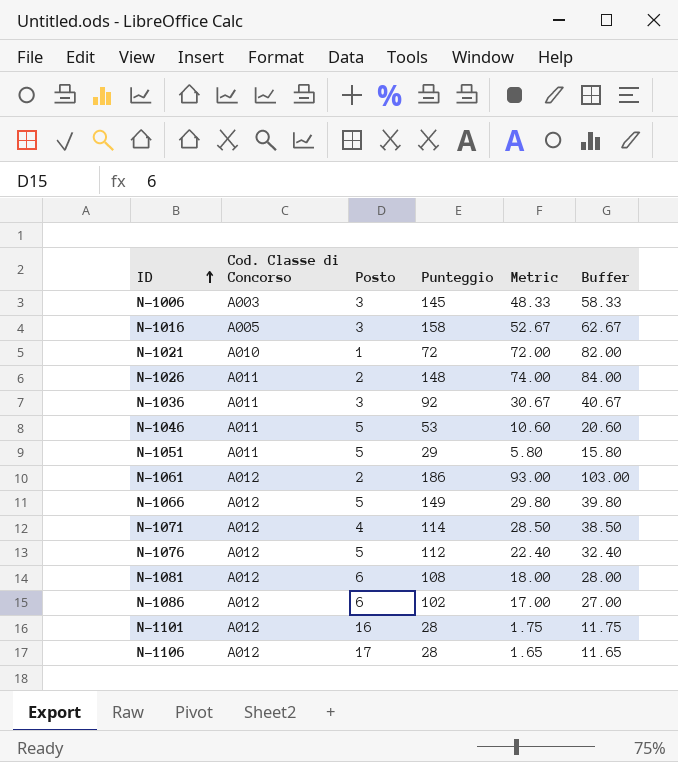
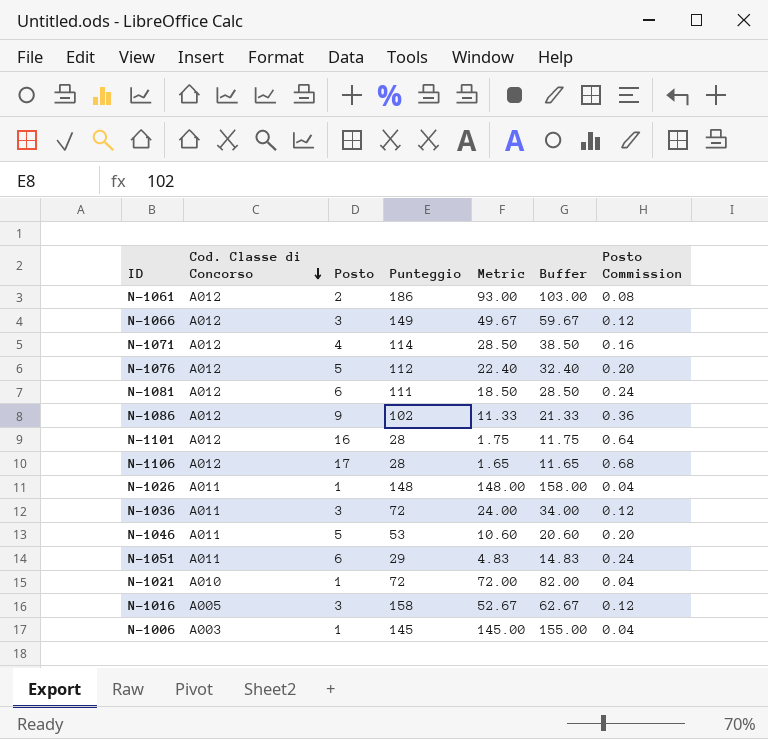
row order: ID ascending -> Cod. Classe di Concorso descending
column Posto Commission | formula: none -> [Posto] * 0.04
N-1066 | Posto: 5 -> 3
N-1066 | Metric: 29.80 -> 49.67
N-1066 | Buffer: 39.80 -> 59.67
N-1081 | Punteggio: 108 -> 111
N-1081 | Metric: 18.00 -> 18.50
N-1081 | Buffer: 28.00 -> 28.50
N-1086 | Posto: 6 -> 9
N-1086 | Metric: 17.00 -> 11.33
N-1086 | Buffer: 27.00 -> 21.33
N-1026 | Posto: 2 -> 1
N-1026 | Metric: 74.00 -> 148.00
N-1026 | Buffer: 84.00 -> 158.00
N-1036 | Punteggio: 92 -> 72
N-1036 | Metric: 30.67 -> 24.00
N-1036 | Buffer: 40.67 -> 34.00
N-1051 | Posto: 5 -> 6
N-1051 | Metric: 5.80 -> 4.83
N-1051 | Buffer: 15.80 -> 14.83
N-1006 | Posto: 3 -> 1
N-1006 | Metric: 48.33 -> 145.00
N-1006 | Buffer: 58.33 -> 155.00

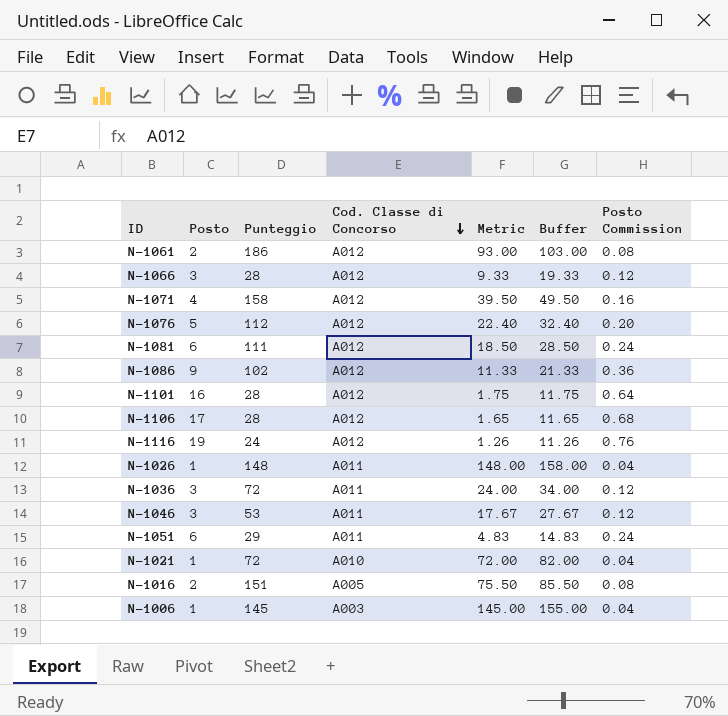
column Cod. Classe di Concorso | position: 2 -> 4
N-1066 | Punteggio: 149 -> 28
N-1066 | Metric: 49.67 -> 9.33
N-1066 | Buffer: 59.67 -> 19.33
N-1071 | Punteggio: 114 -> 158
N-1071 | Metric: 28.50 -> 39.50
N-1071 | Buffer: 38.50 -> 49.50
row N-1116: none -> 19 | 24 | A012 | 1.26 | 11.26 | 0.76
N-1046 | Posto: 5 -> 3
N-1046 | Metric: 10.60 -> 17.67
N-1046 | Buffer: 20.60 -> 27.67
N-1046 | Posto Commission: 0.20 -> 0.12
N-1016 | Posto: 3 -> 2
N-1016 | Punteggio: 158 -> 151
N-1016 | Metric: 52.67 -> 75.50
N-1016 | Buffer: 62.67 -> 85.50
N-1016 | Posto Commission: 0.12 -> 0.08

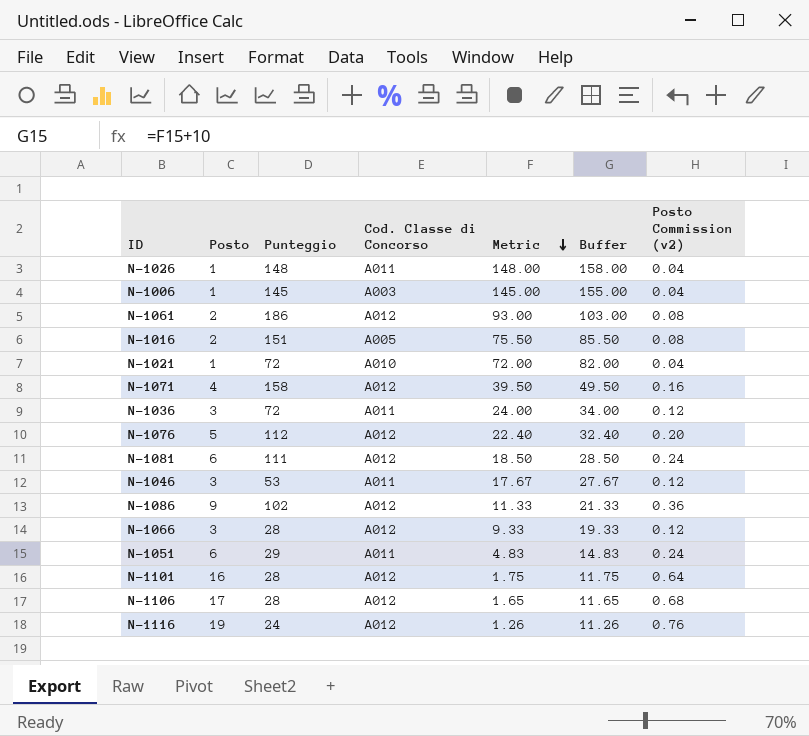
row order: Cod. Classe di Concorso descending -> Metric descending
column name: Posto Commission -> Posto Commission (v2)

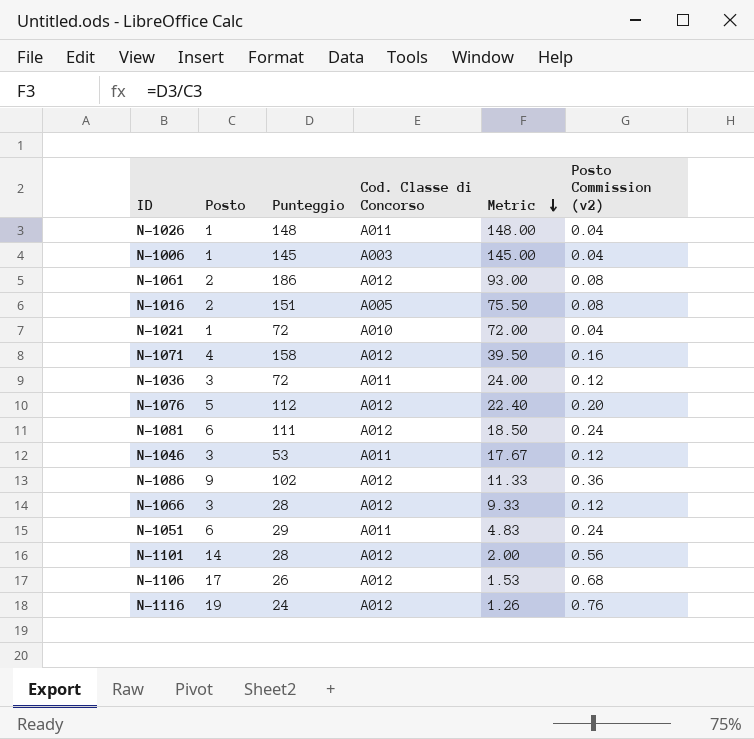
column Buffer | formula: [Metric] + 10 -> none
N-1101 | Posto: 16 -> 14
N-1101 | Metric: 1.75 -> 2.00
N-1101 | Posto Commission (v2): 0.64 -> 0.56
N-1106 | Punteggio: 28 -> 26
N-1106 | Metric: 1.65 -> 1.53

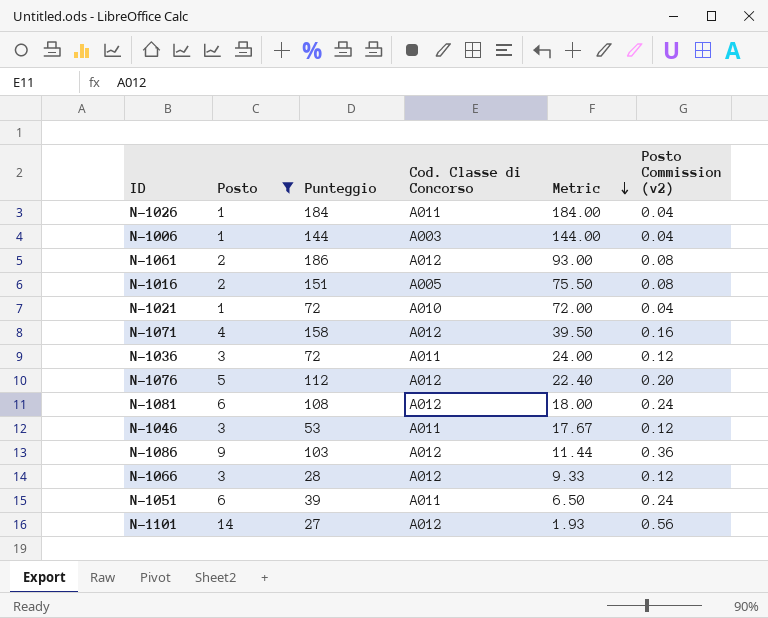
filter: none -> Posto <= 14
N-1026 | Punteggio: 148 -> 184
N-1026 | Metric: 148.00 -> 184.00
N-1006 | Punteggio: 145 -> 144
N-1006 | Metric: 145.00 -> 144.00
N-1081 | Punteggio: 111 -> 108
N-1081 | Metric: 18.50 -> 18.00
N-1086 | Punteggio: 102 -> 103
N-1086 | Metric: 11.33 -> 11.44
N-1051 | Punteggio: 29 -> 39
N-1051 | Metric: 4.83 -> 6.50
N-1101 | Punteggio: 28 -> 27
N-1101 | Metric: 2.00 -> 1.93

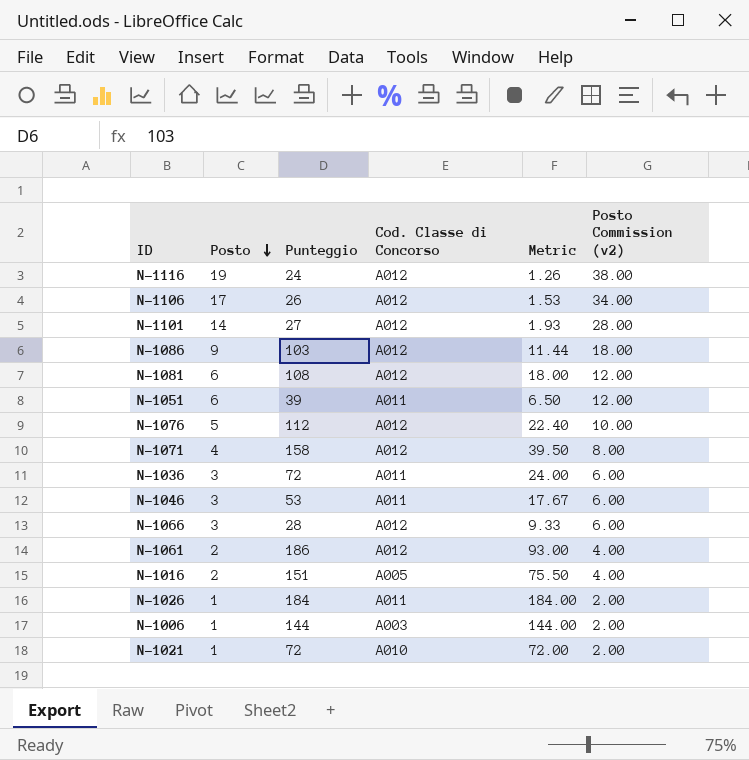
filter: Posto <= 14 -> none
row order: Metric descending -> Posto descending
column Posto Commission (v2) | formula: [Posto] * 0.04 -> [Posto] * 2

